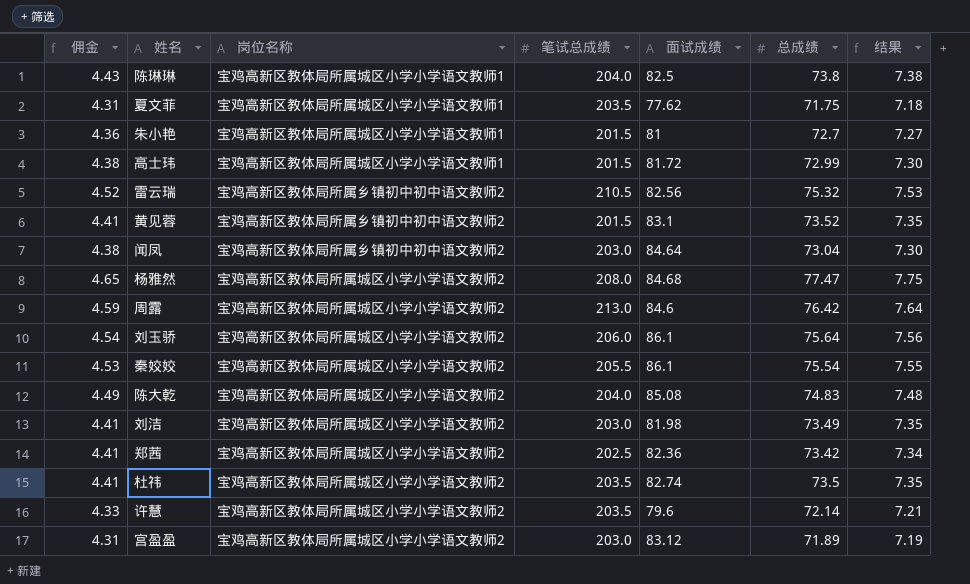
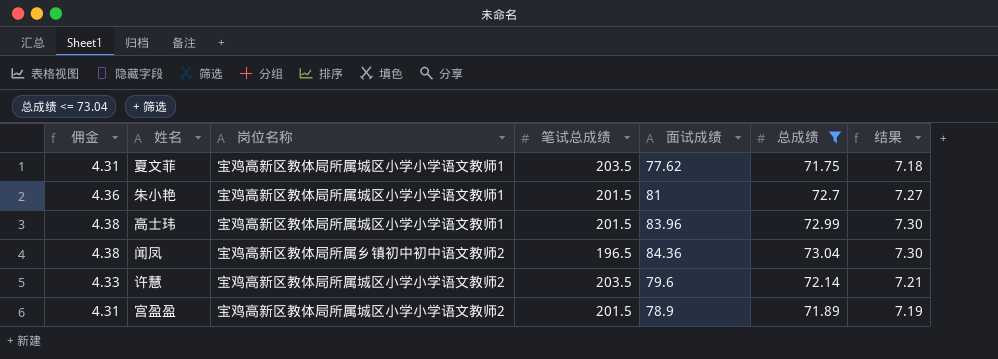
filter: none -> 总成绩 <= 73.04
高士玮 | 面试成绩: 81.72 -> 83.96
闻凤 | 笔试总成绩: 203.0 -> 196.5
闻凤 | 面试成绩: 84.64 -> 84.36
宫盈盈 | 笔试总成绩: 203.0 -> 201.5
宫盈盈 | 面试成绩: 83.12 -> 78.9

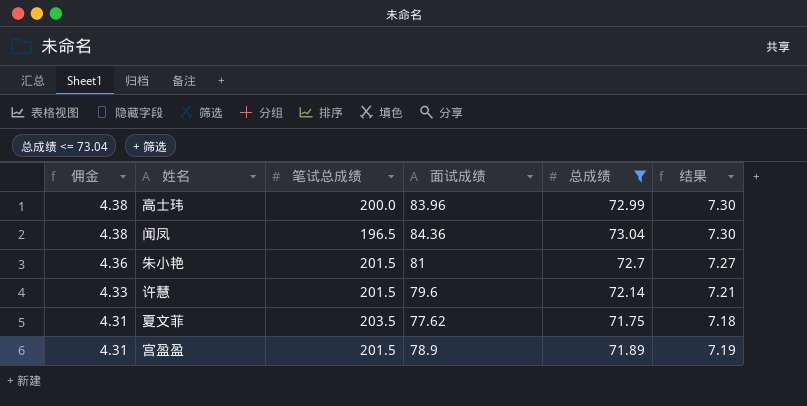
row order: none -> 佣金 descending
column 岗位名称 | position: 3 -> none
高士玮 | 笔试总成绩: 201.5 -> 200.0
许慧 | 笔试总成绩: 203.5 -> 201.5

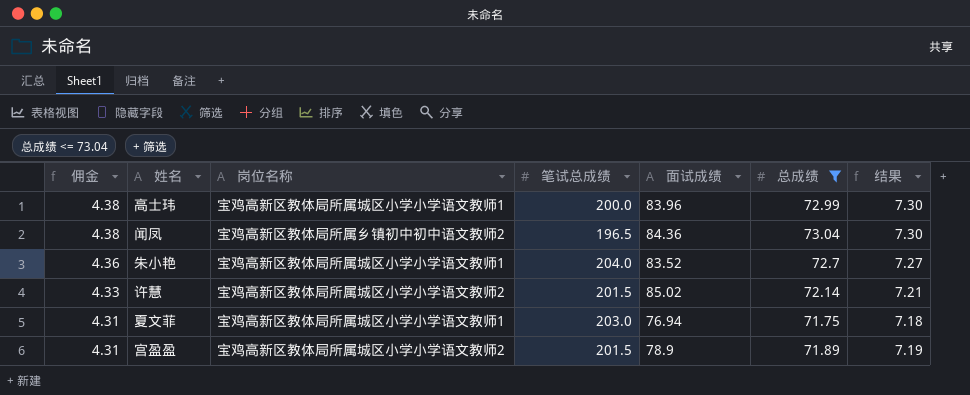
column 岗位名称 | position: none -> 3
朱小艳 | 笔试总成绩: 201.5 -> 204.0
朱小艳 | 面试成绩: 81 -> 83.52
许慧 | 面试成绩: 79.6 -> 85.02
夏文菲 | 笔试总成绩: 203.5 -> 203.0
夏文菲 | 面试成绩: 77.62 -> 76.94

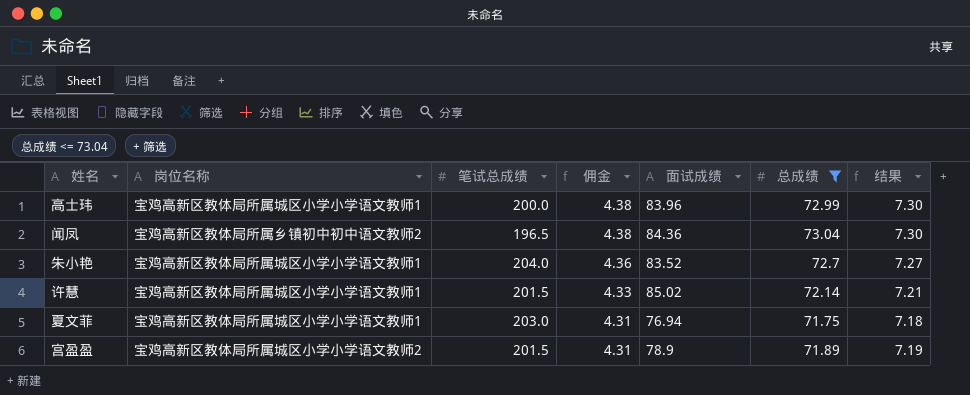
column 佣金 | position: 1 -> 4
许慧 | 岗位名称: 宝鸡高新区教体局所属城区小学小学语文教师2 -> 宝鸡高新区教体局所属城区小学小学语文教师1

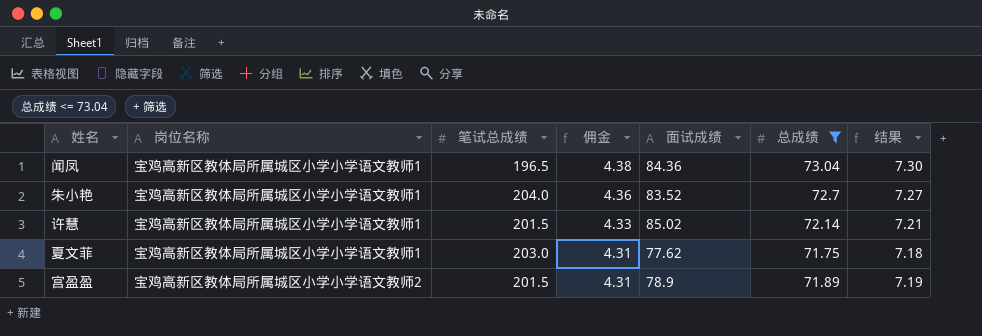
row 高士玮: 宝鸡高新区教体局所属城区小学小学语文教师1 | 200.0 | 4.38 | 83.96 | 72.99 | 7.30 -> none
闻凤 | 岗位名称: 宝鸡高新区教体局所属乡镇初中初中语文教师2 -> 宝鸡高新区教体局所属城区小学小学语文教师1
夏文菲 | 面试成绩: 76.94 -> 77.62

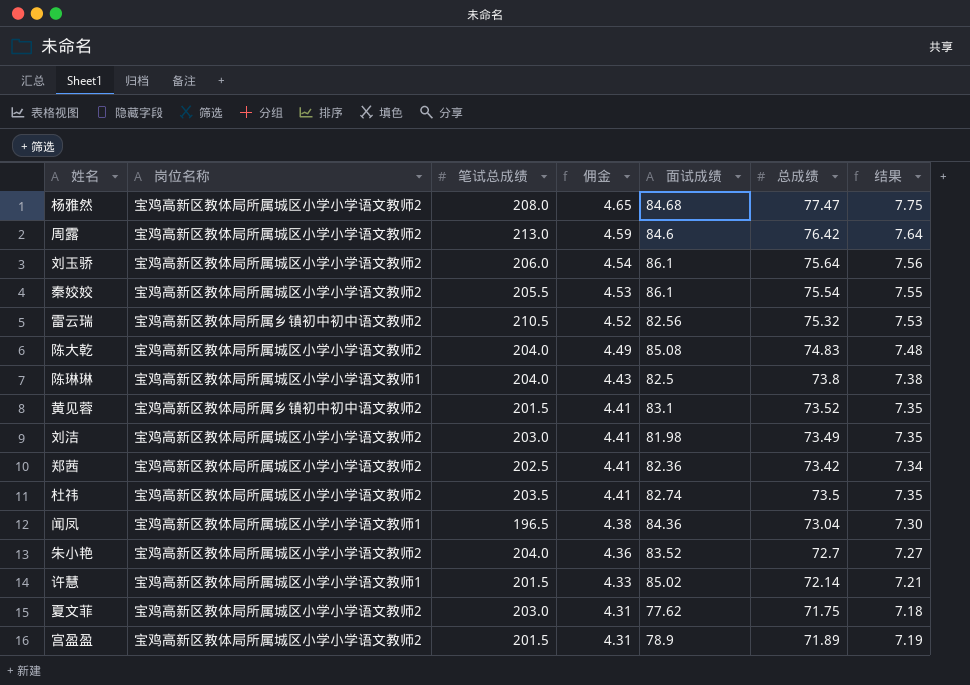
filter: 总成绩 <= 73.04 -> none
朱小艳 | 岗位名称: 宝鸡高新区教体局所属城区小学小学语文教师1 -> 宝鸡高新区教体局所属城区小学小学语文教师2
夏文菲 | 岗位名称: 宝鸡高新区教体局所属城区小学小学语文教师1 -> 宝鸡高新区教体局所属城区小学小学语文教师2

